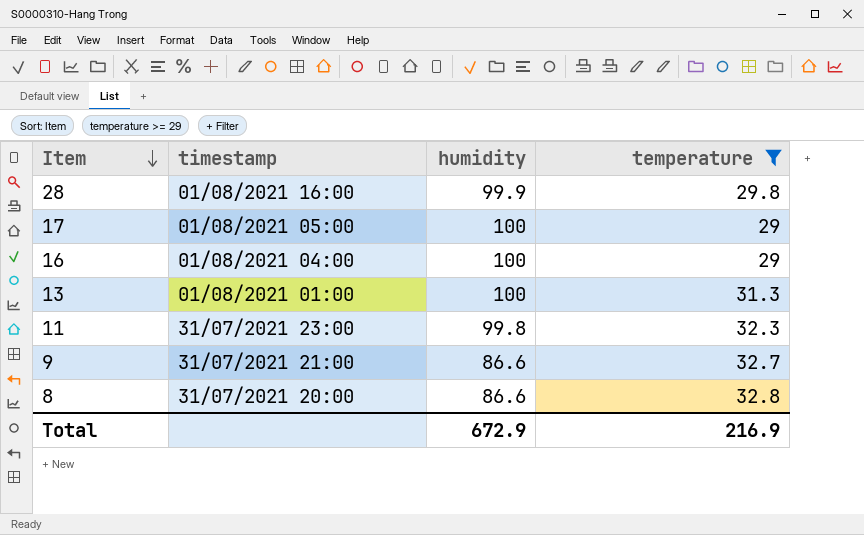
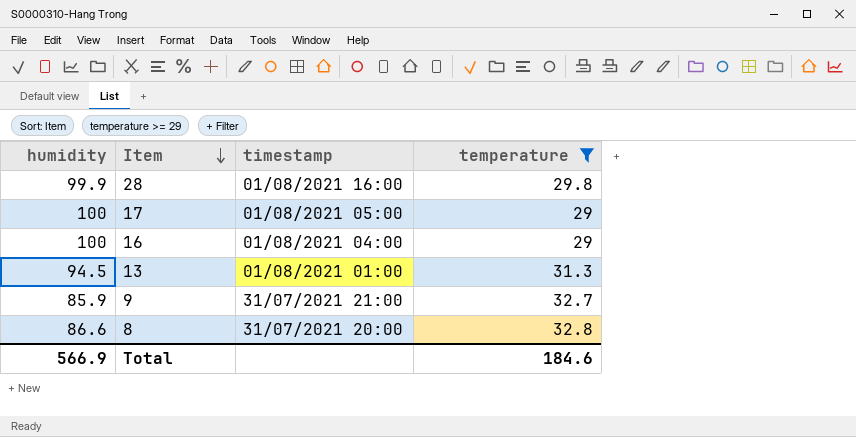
column humidity | position: 3 -> 1
row 11: 31/07/2021 23:00 | 99.8 | 32.3 -> none
13 | humidity: 100 -> 94.5
9 | humidity: 86.6 -> 85.9
Total | humidity: 672.9 -> 566.9
Total | temperature: 216.9 -> 184.6

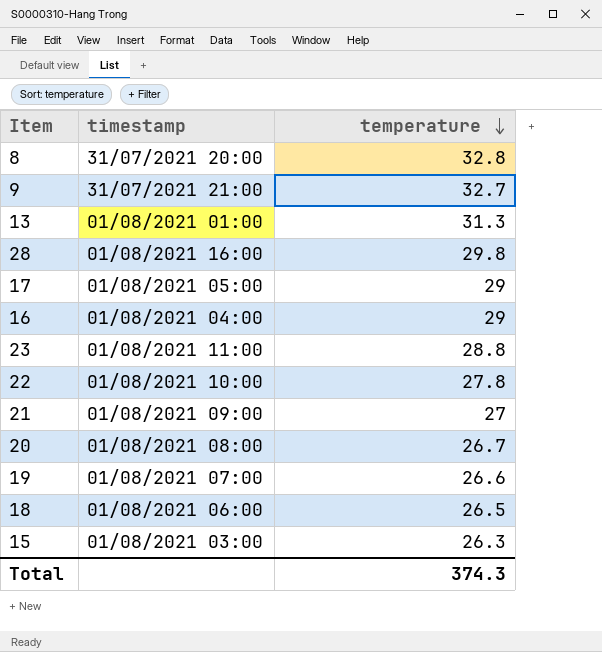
filter: temperature >= 29 -> none
row order: Item descending -> temperature descending
column humidity | position: 1 -> none
Total | temperature: 184.6 -> 374.3

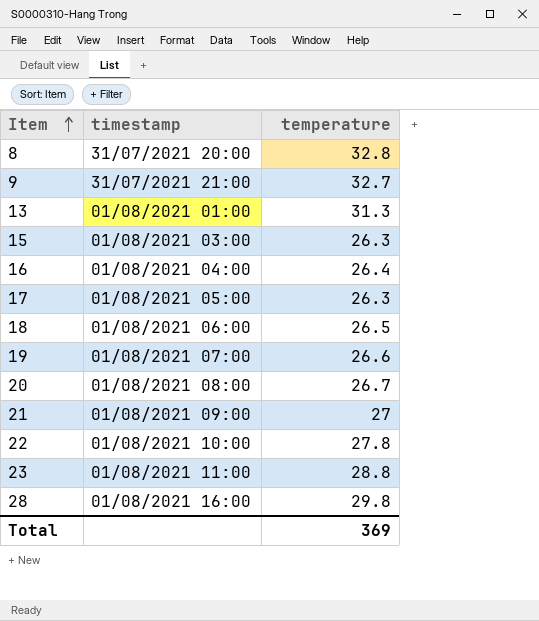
row order: temperature descending -> Item ascending
16 | temperature: 29 -> 26.4
17 | temperature: 29 -> 26.3
Total | temperature: 374.3 -> 369

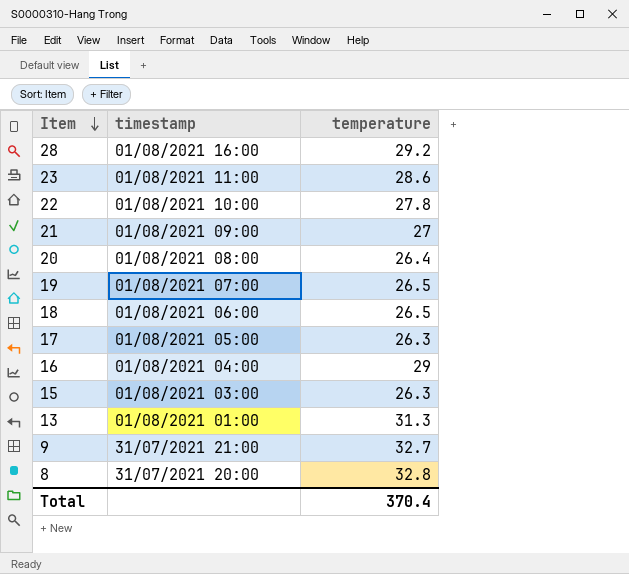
row order: Item ascending -> Item descending
28 | temperature: 29.8 -> 29.2
23 | temperature: 28.8 -> 28.6
20 | temperature: 26.7 -> 26.4
19 | temperature: 26.6 -> 26.5
16 | temperature: 26.4 -> 29
Total | temperature: 369 -> 370.4

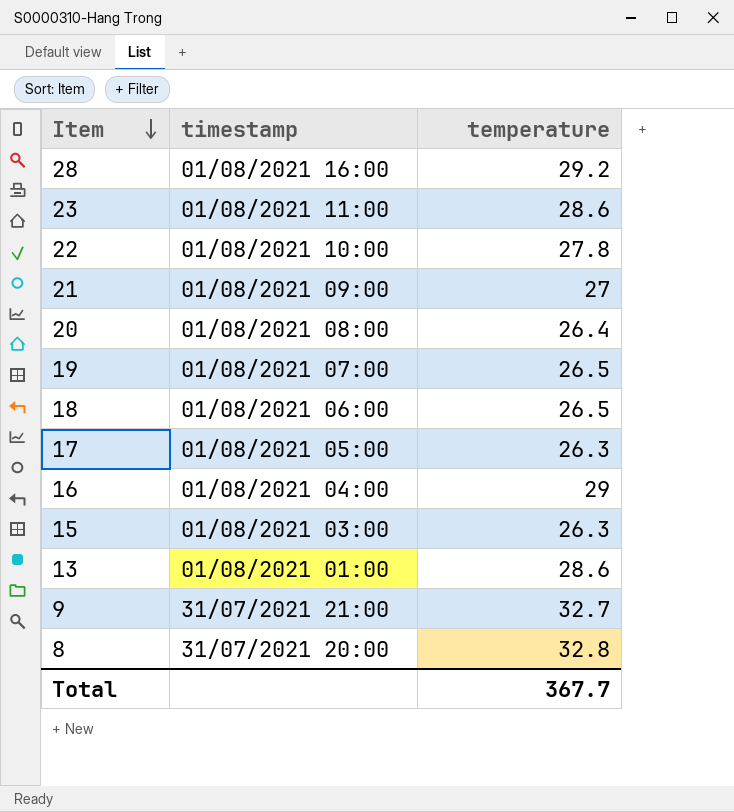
13 | temperature: 31.3 -> 28.6
Total | temperature: 370.4 -> 367.7

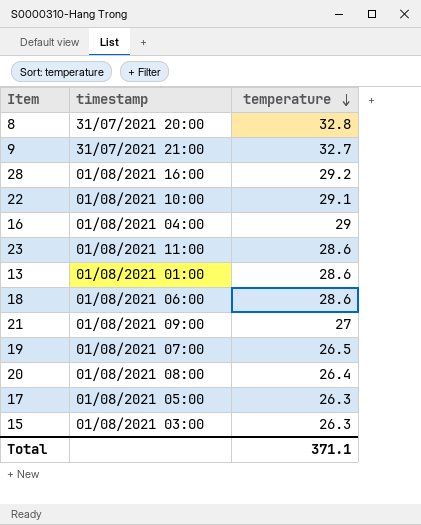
row order: Item descending -> temperature descending
22 | temperature: 27.8 -> 29.1
18 | temperature: 26.5 -> 28.6
Total | temperature: 367.7 -> 371.1

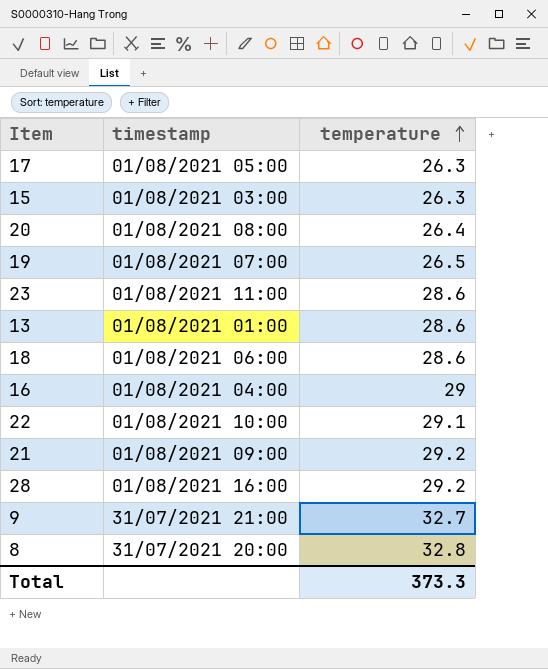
row order: temperature descending -> temperature ascending
21 | temperature: 27 -> 29.2
Total | temperature: 371.1 -> 373.3

